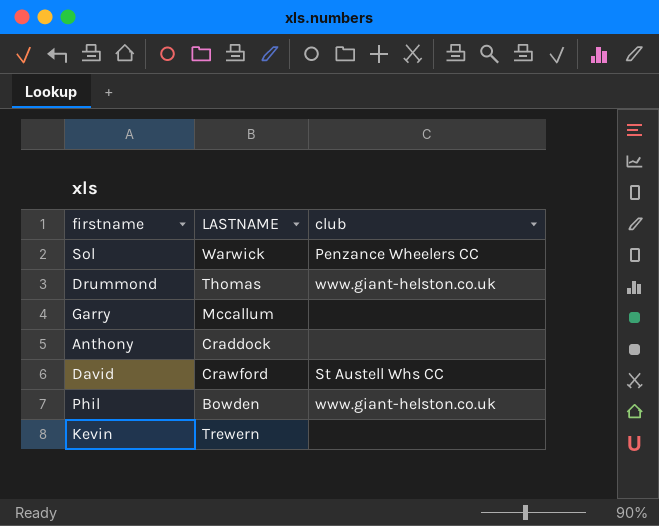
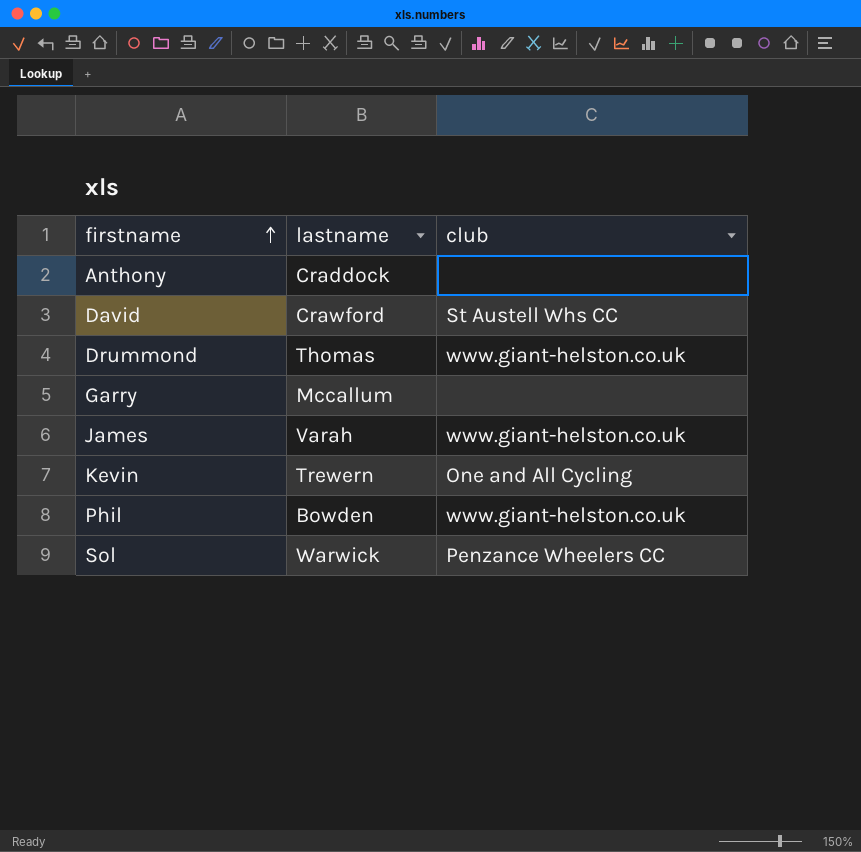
row order: none -> firstname ascending
column name: LASTNAME -> lastname
row James: none -> Varah | www.giant-helston.co.uk
Kevin | club: none -> One and All Cycling

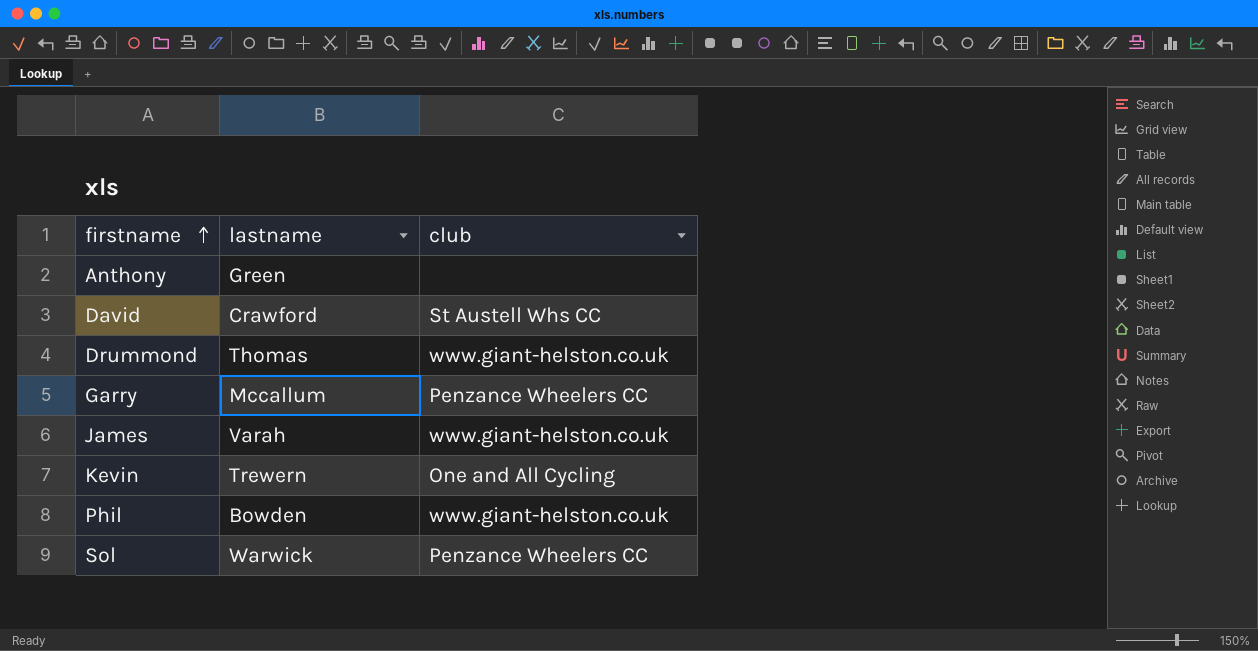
Anthony | lastname: Craddock -> Green
Garry | club: none -> Penzance Wheelers CC

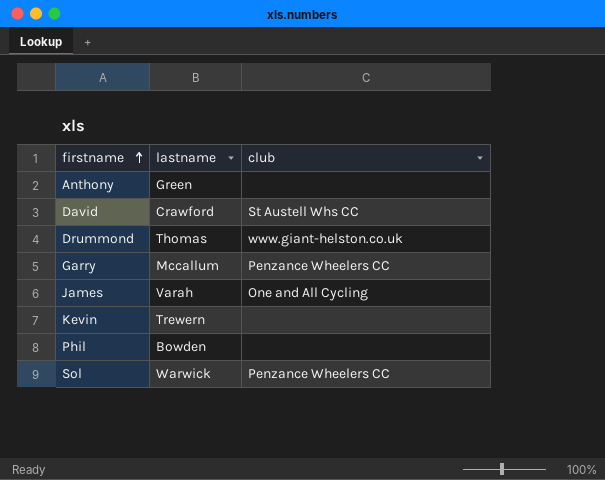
James | club: www.giant-helston.co.uk -> One and All Cycling
Kevin | club: One and All Cycling -> none
Phil | club: www.giant-helston.co.uk -> none

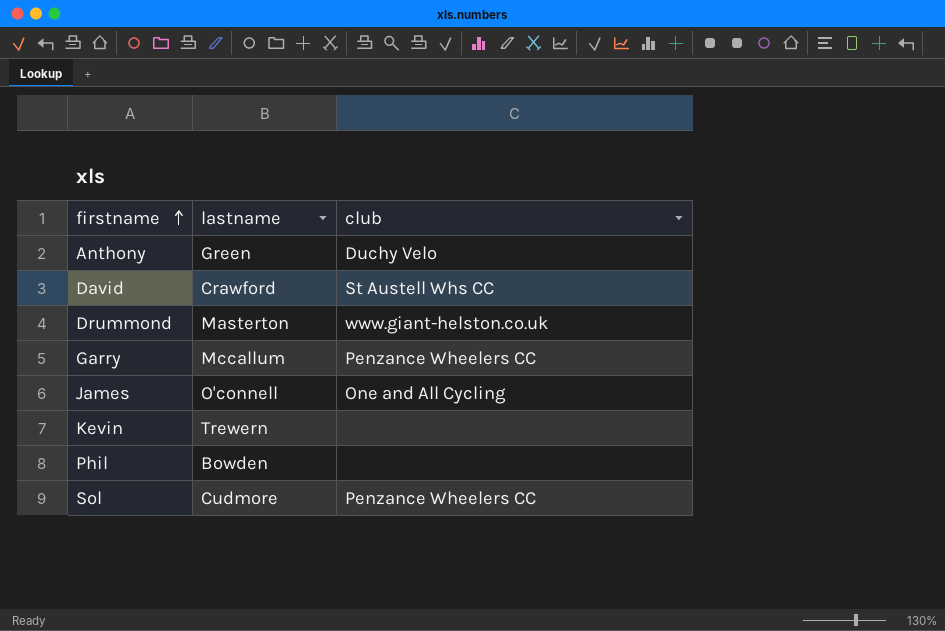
Anthony | club: none -> Duchy Velo
Drummond | lastname: Thomas -> Masterton
James | lastname: Varah -> O'connell
Sol | lastname: Warwick -> Cudmore

